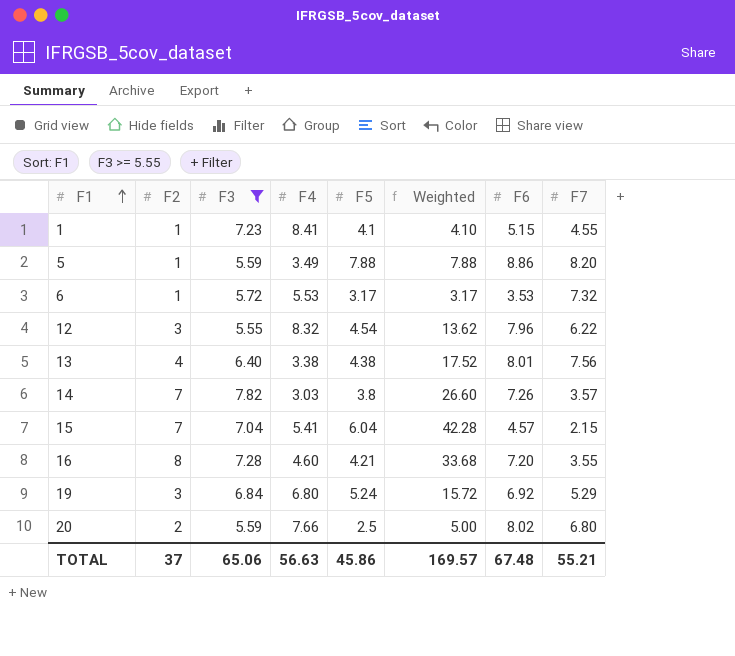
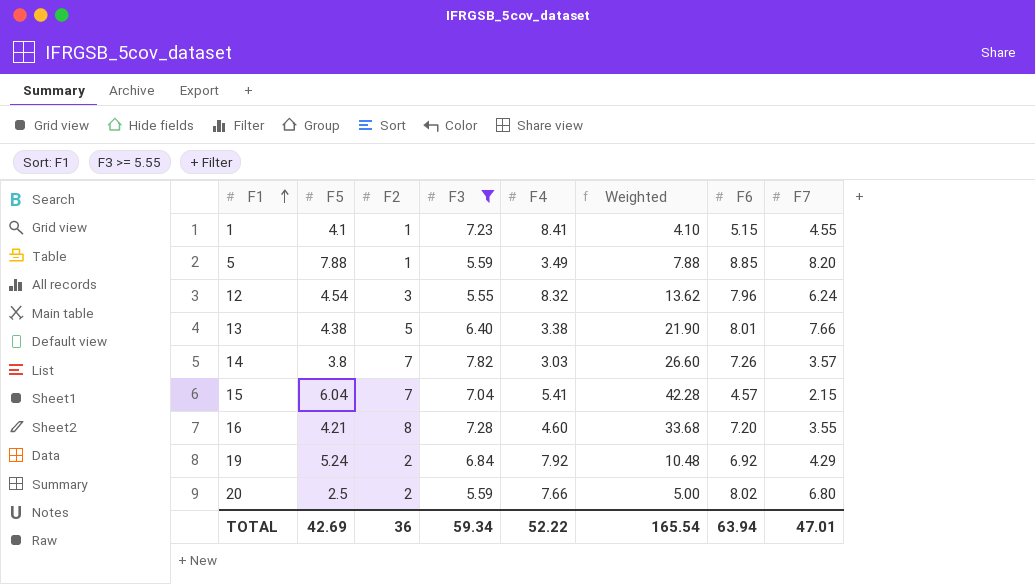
column F5 | position: 5 -> 2
row 6: 1 | 5.72 | 5.53 | 3.17 | 3.17 | 3.53 | 7.32 -> none
5 | F6: 8.86 -> 8.85
12 | F7: 6.22 -> 6.24
13 | F2: 4 -> 5
13 | Weighted: 17.52 -> 21.90
13 | F7: 7.56 -> 7.66
19 | F2: 3 -> 2
19 | F4: 6.80 -> 7.92
19 | Weighted: 15.72 -> 10.48
19 | F7: 5.29 -> 4.29
TOTAL | F5: 45.86 -> 42.69
TOTAL | F2: 37 -> 36
TOTAL | F3: 65.06 -> 59.34
TOTAL | F4: 56.63 -> 52.22
TOTAL | Weighted: 169.57 -> 165.54
TOTAL | F6: 67.48 -> 63.94
TOTAL | F7: 55.21 -> 47.01

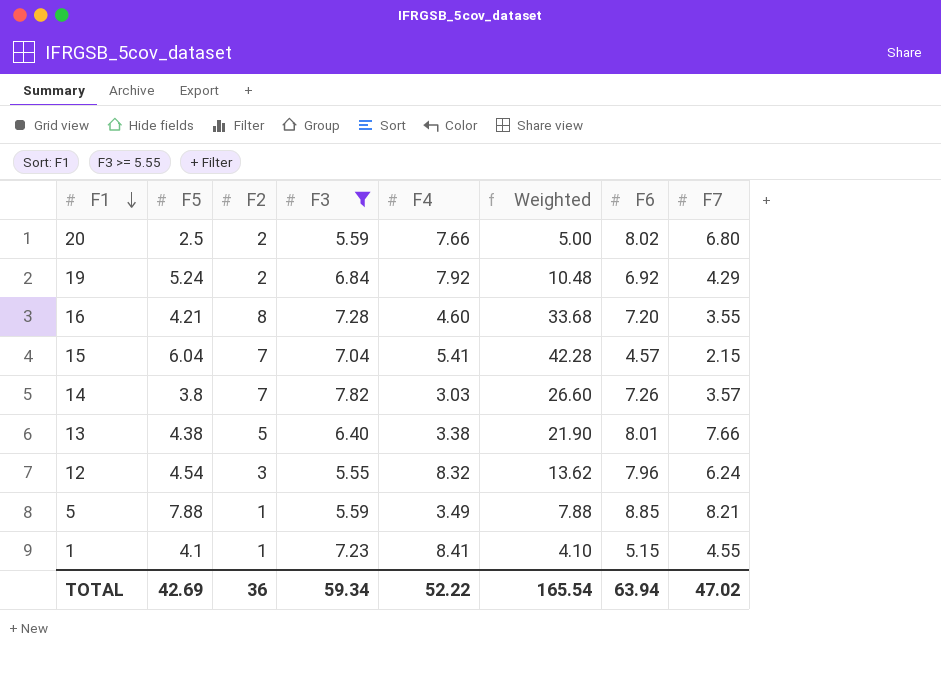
row order: F1 ascending -> F1 descending
5 | F7: 8.20 -> 8.21
TOTAL | F7: 47.01 -> 47.02

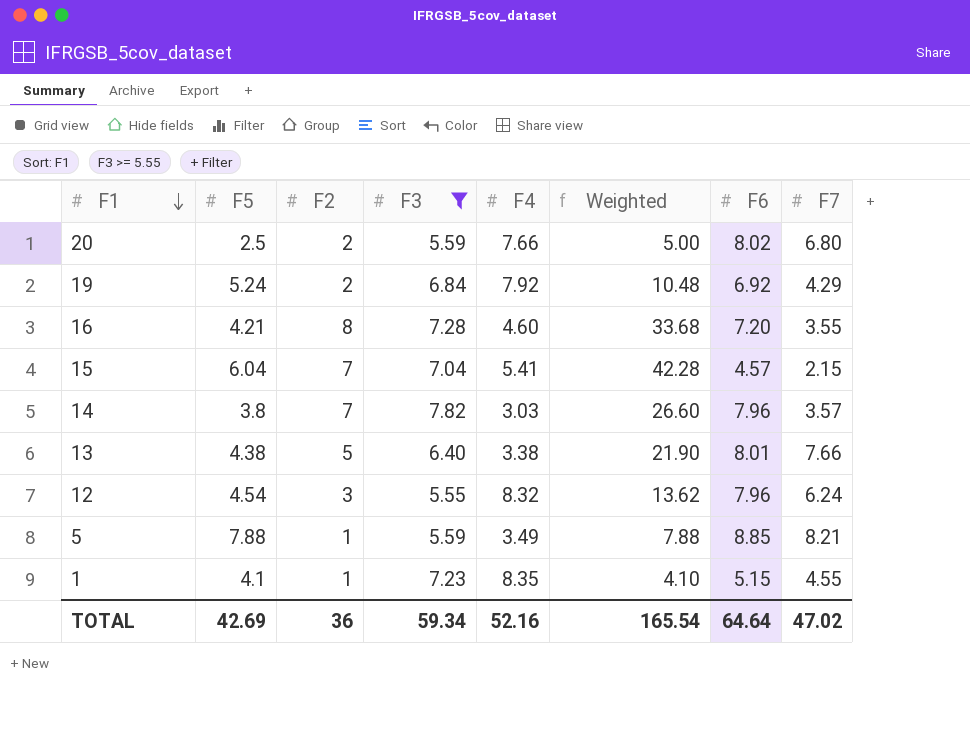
14 | F6: 7.26 -> 7.96
1 | F4: 8.41 -> 8.35
TOTAL | F4: 52.22 -> 52.16
TOTAL | F6: 63.94 -> 64.64

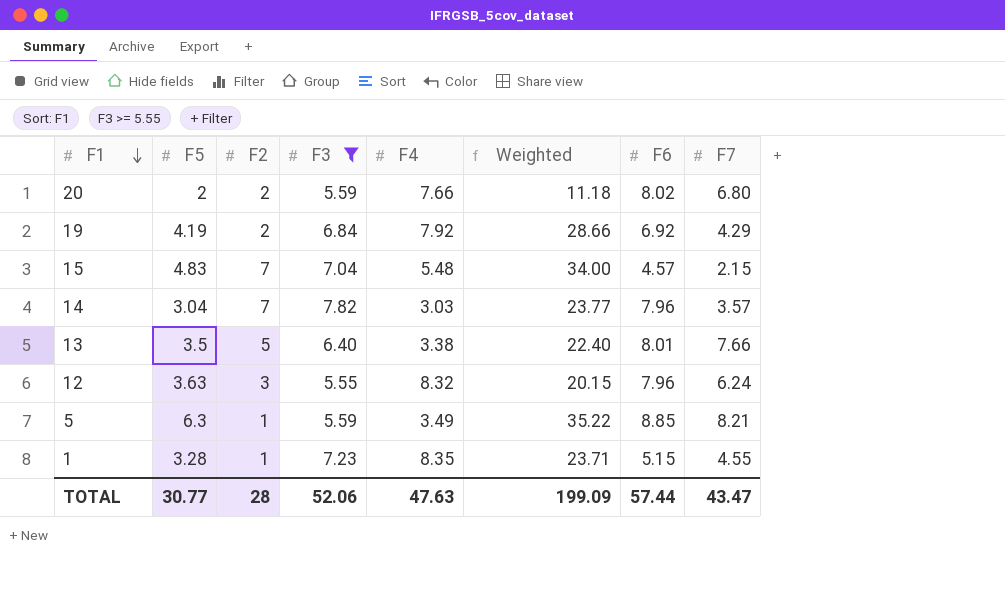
column Weighted | formula: [F5] * [F2] -> [F5] * [F3]
row 16: 4.21 | 8 | 7.28 | 4.60 | 33.68 | 7.20 | 3.55 -> none
20 | F5: 2.5 -> 2
19 | F5: 5.24 -> 4.19
15 | F5: 6.04 -> 4.83
15 | F4: 5.41 -> 5.48
14 | F5: 3.8 -> 3.04
13 | F5: 4.38 -> 3.5
12 | F5: 4.54 -> 3.63
5 | F5: 7.88 -> 6.3
1 | F5: 4.1 -> 3.28
TOTAL | F5: 42.69 -> 30.77
TOTAL | F2: 36 -> 28
TOTAL | F3: 59.34 -> 52.06
TOTAL | F4: 52.16 -> 47.63
TOTAL | Weighted: 165.54 -> 199.09
TOTAL | F6: 64.64 -> 57.44
TOTAL | F7: 47.02 -> 43.47

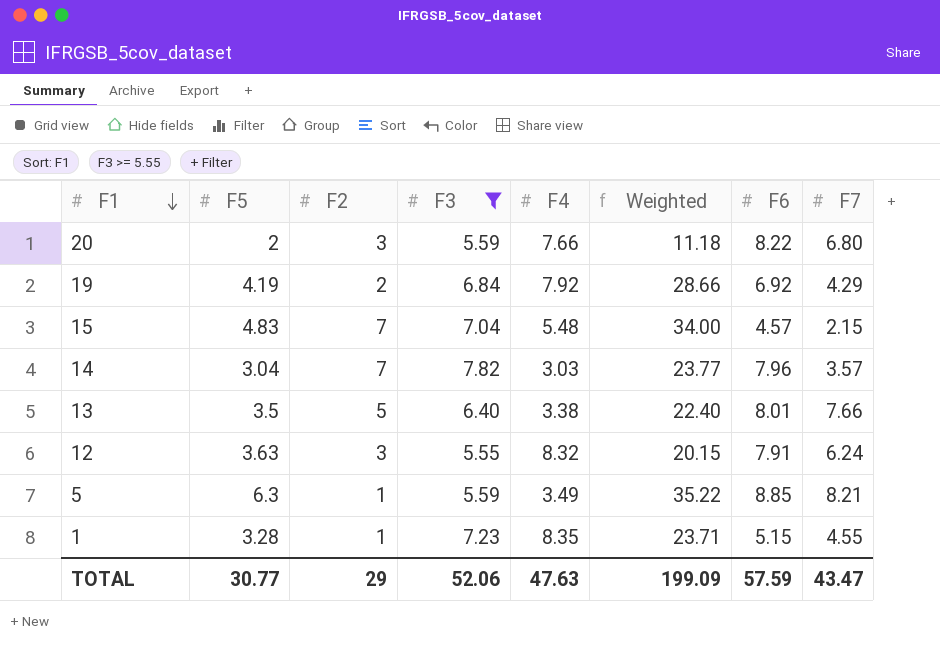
20 | F2: 2 -> 3
20 | F6: 8.02 -> 8.22
12 | F6: 7.96 -> 7.91
TOTAL | F2: 28 -> 29
TOTAL | F6: 57.44 -> 57.59

